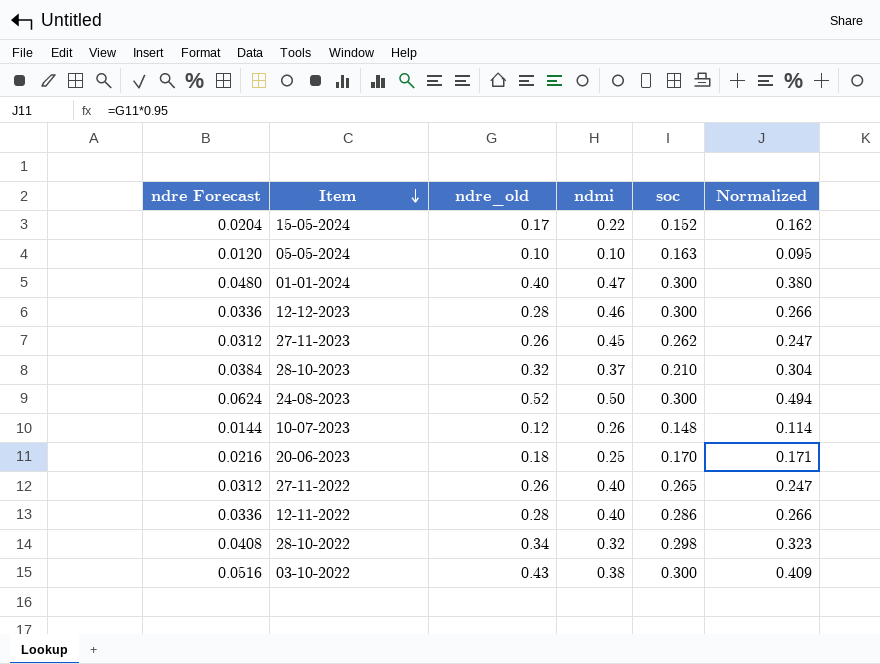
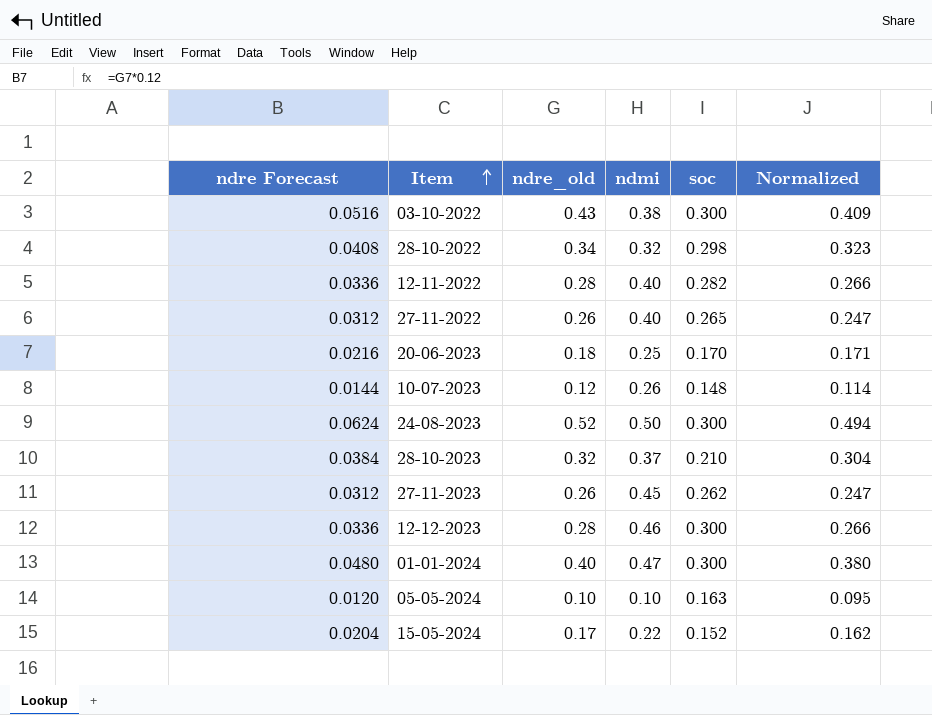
row order: Item descending -> Item ascending
12-11-2022 | soc: 0.286 -> 0.282

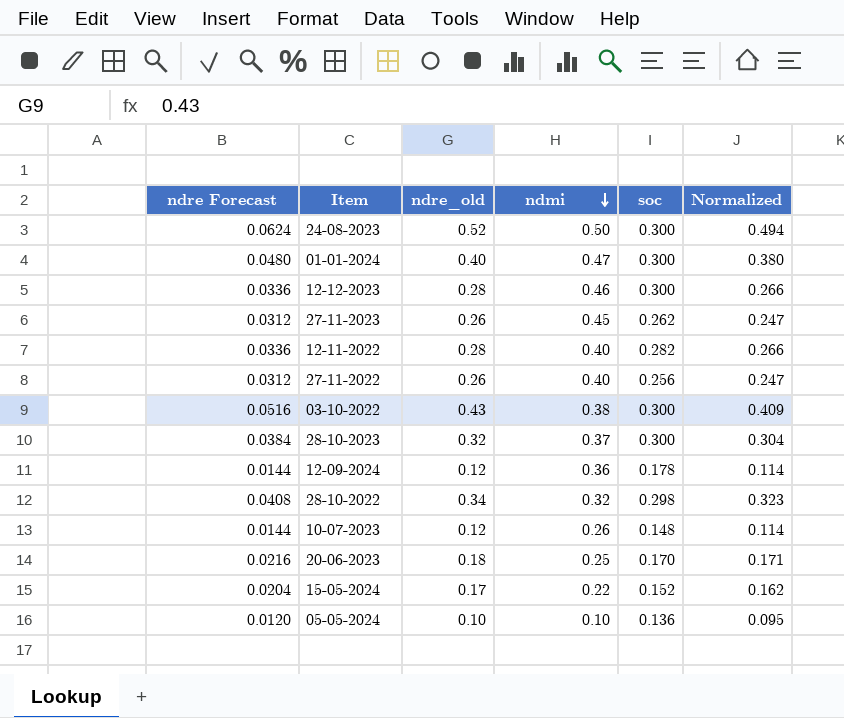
row order: Item ascending -> ndmi descending
27-11-2022 | soc: 0.265 -> 0.256
28-10-2023 | soc: 0.210 -> 0.300
row 12-09-2024: none -> 0.0144 | 0.12 | 0.36 | 0.178 | 0.114
05-05-2024 | soc: 0.163 -> 0.136

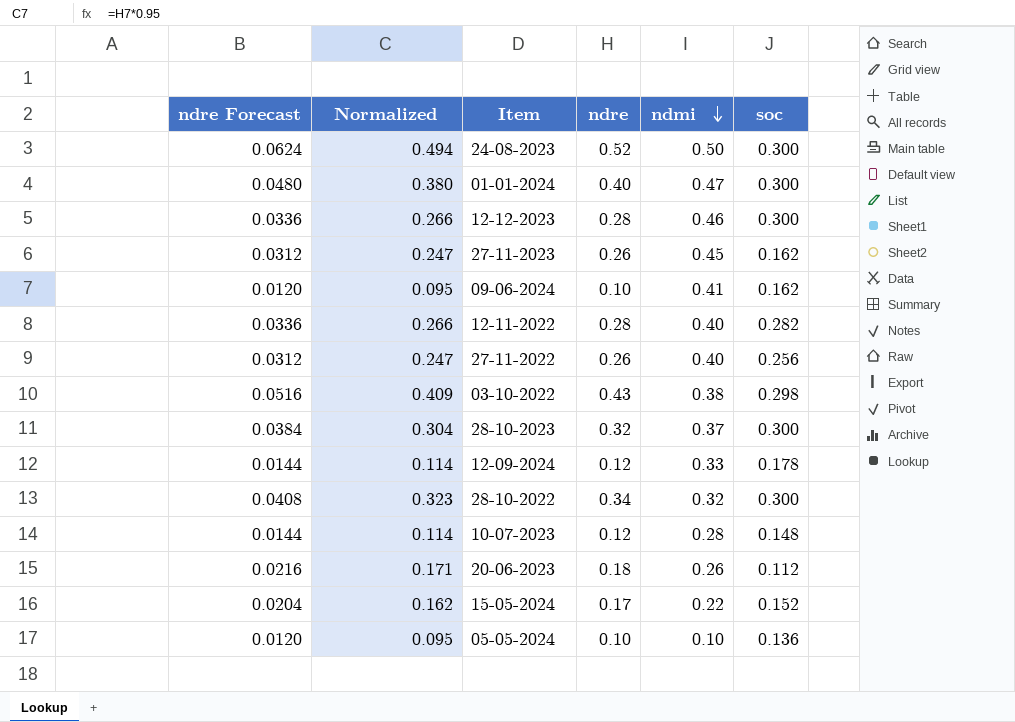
column Normalized | position: 6 -> 2
column name: ndre_old -> ndre
27-11-2023 | soc: 0.262 -> 0.162
row 09-06-2024: none -> 0.0120 | 0.095 | 0.10 | 0.41 | 0.162
03-10-2022 | soc: 0.300 -> 0.298
12-09-2024 | ndmi: 0.36 -> 0.33
28-10-2022 | soc: 0.298 -> 0.300
10-07-2023 | ndmi: 0.26 -> 0.28
20-06-2023 | ndmi: 0.25 -> 0.26
20-06-2023 | soc: 0.170 -> 0.112

